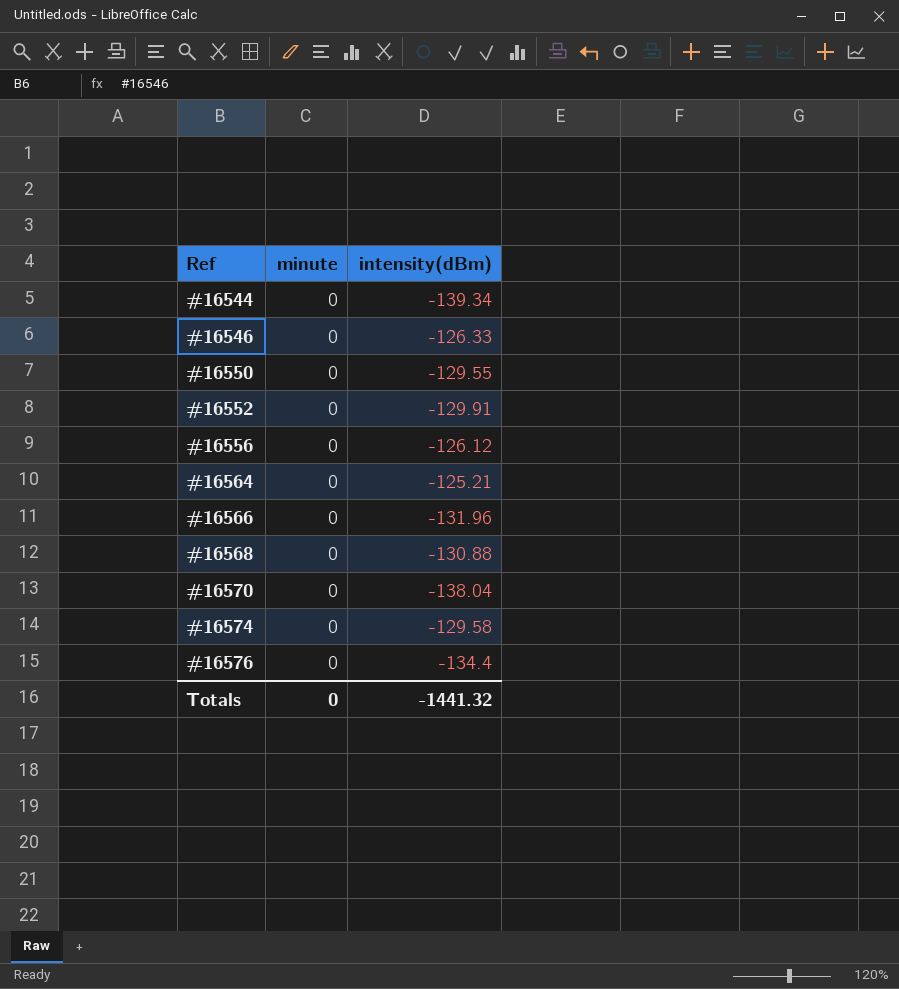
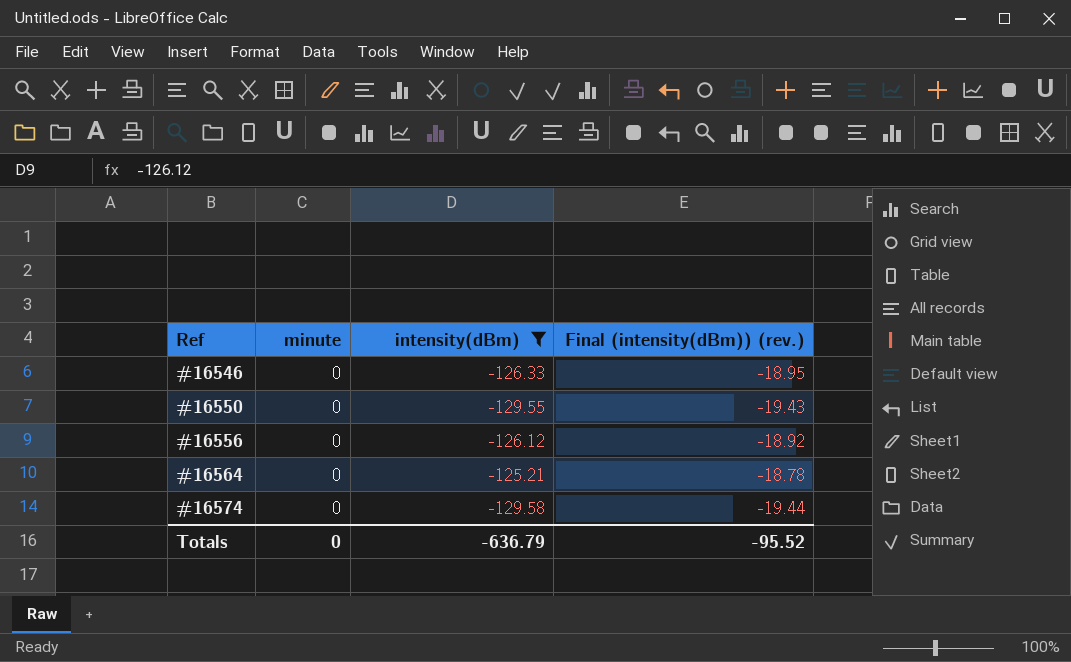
filter: none -> intensity(dBm) >= -129.58
column Final (intensity(dBm)) (rev.) | formula: none -> [intensity(dBm)] * 0.15
Totals | intensity(dBm): -1441.32 -> -636.79

